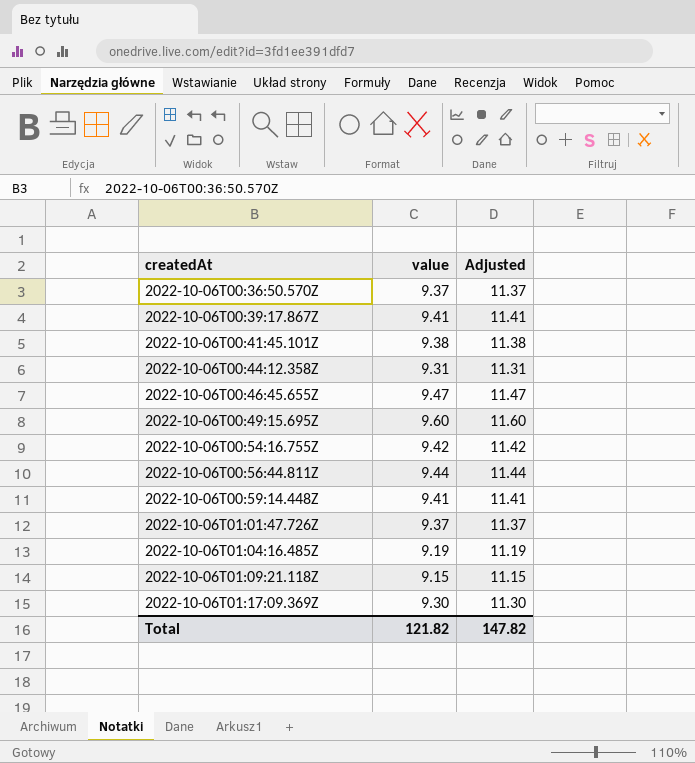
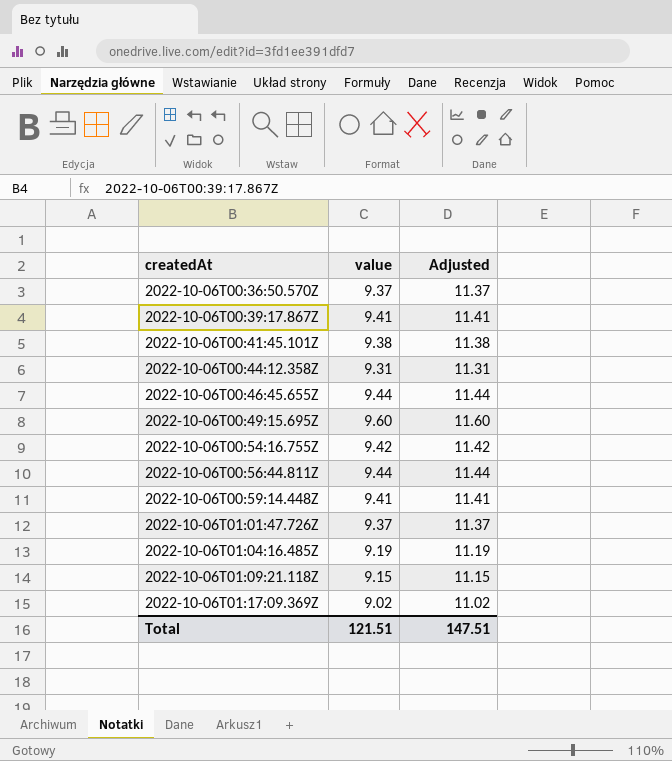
2022-10-06T00:46:45.655Z | value: 9.47 -> 9.44
2022-10-06T00:46:45.655Z | Adjusted: 11.47 -> 11.44
2022-10-06T01:17:09.369Z | value: 9.30 -> 9.02
2022-10-06T01:17:09.369Z | Adjusted: 11.30 -> 11.02
Total | value: 121.82 -> 121.51
Total | Adjusted: 147.82 -> 147.51

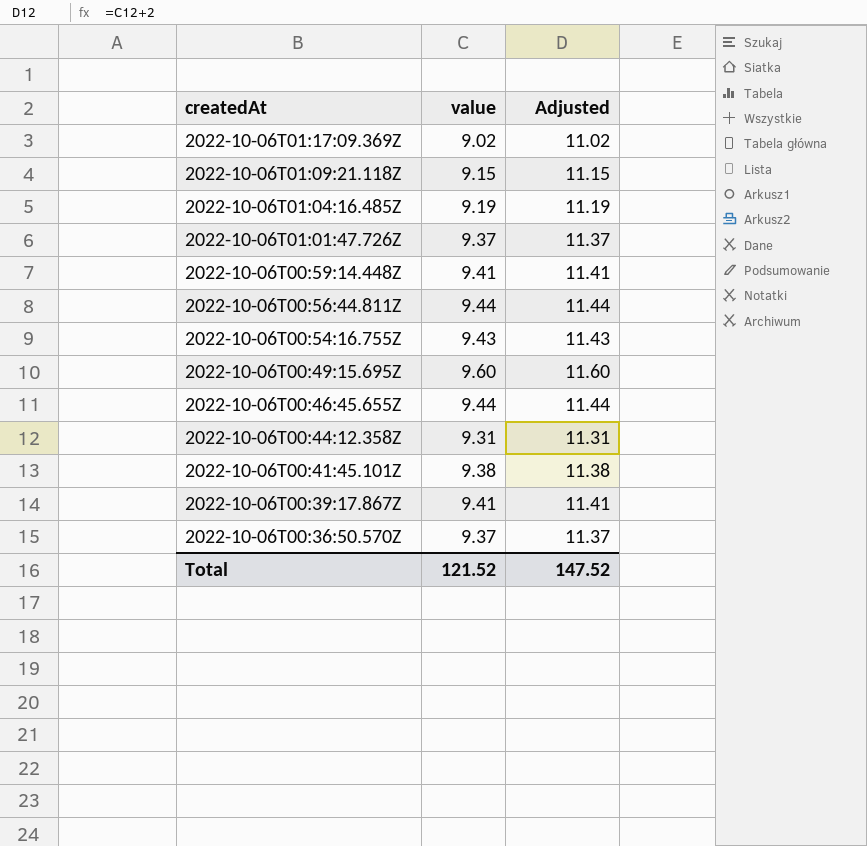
row order: createdAt ascending -> createdAt descending
2022-10-06T00:54:16.755Z | value: 9.42 -> 9.43
2022-10-06T00:54:16.755Z | Adjusted: 11.42 -> 11.43
Total | value: 121.51 -> 121.52
Total | Adjusted: 147.51 -> 147.52

